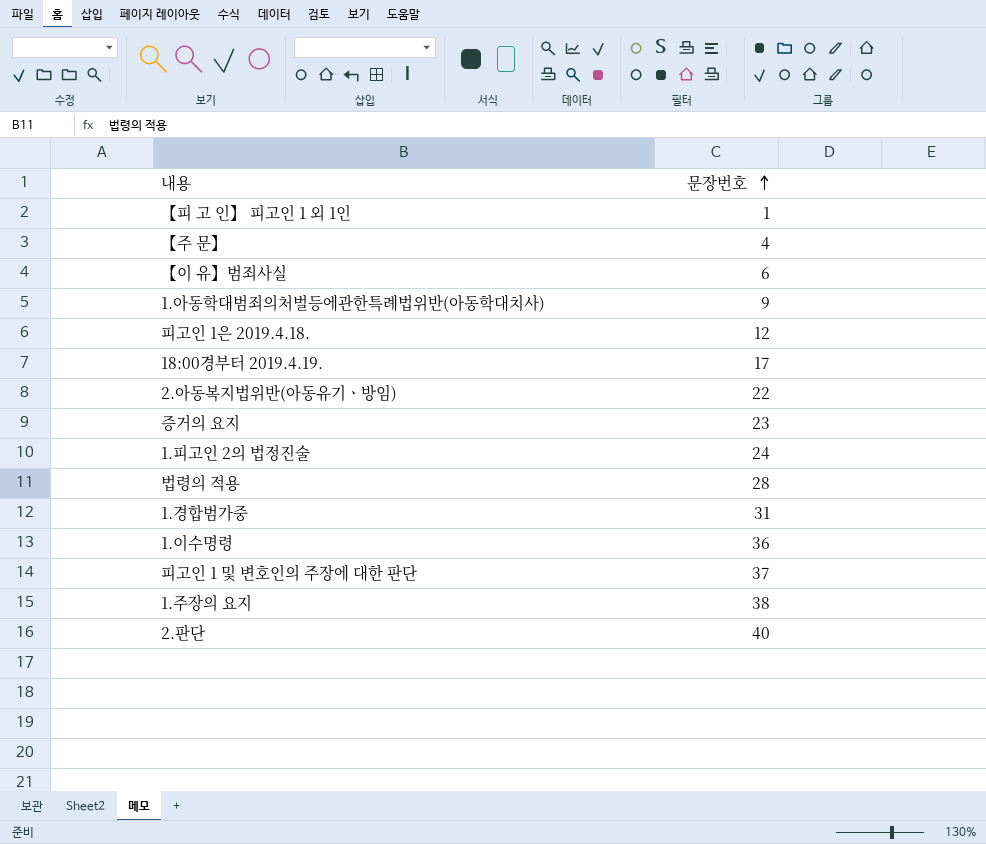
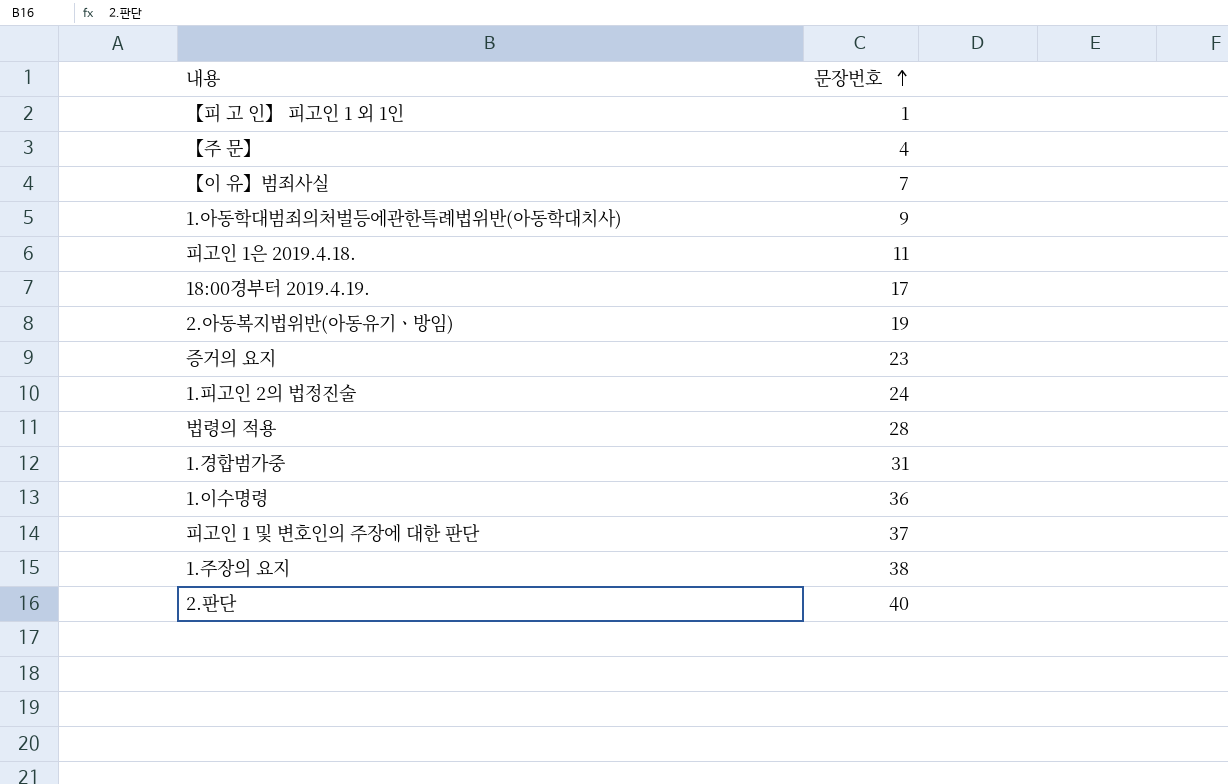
【이 유】범죄사실 | 문장번호: 6 -> 7
피고인 1은 2019.4.18. | 문장번호: 12 -> 11
2.아동복지법위반(아동유기ㆍ방임) | 문장번호: 22 -> 19

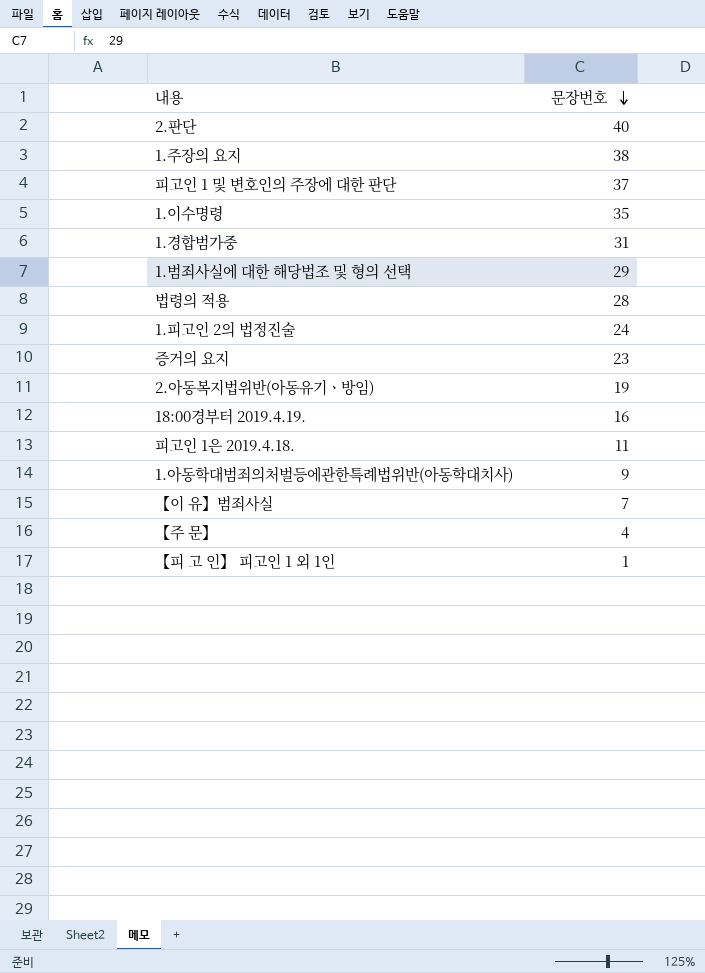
row order: 문장번호 ascending -> 문장번호 descending
1.이수명령 | 문장번호: 36 -> 35
row 1.범죄사실에 대한 해당법조 및 형의 선택: none -> 29
18:00경부터 2019.4.19. | 문장번호: 17 -> 16

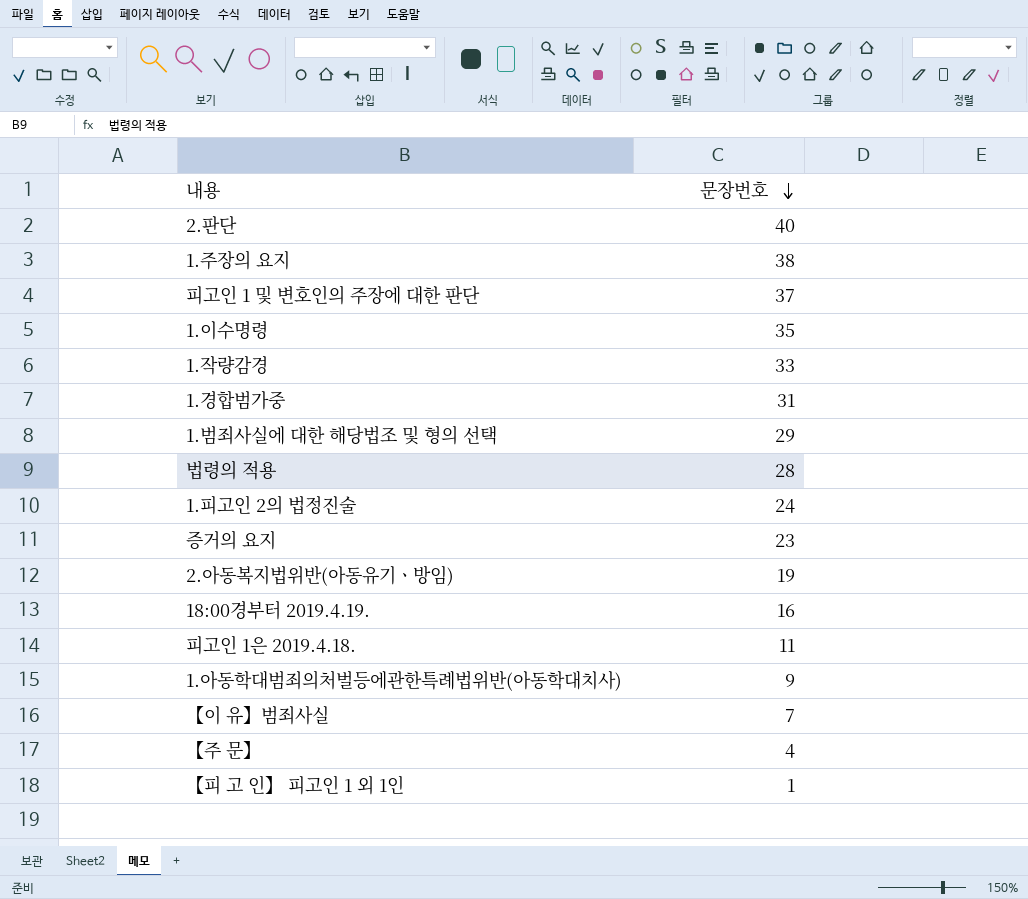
row 1.작량감경: none -> 33

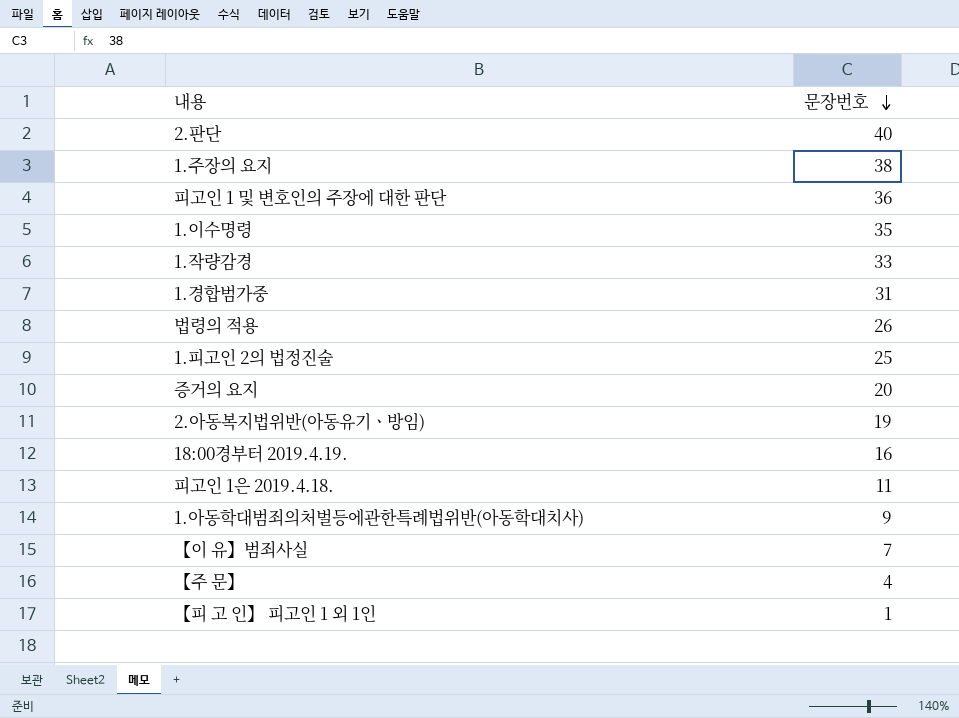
row 1.범죄사실에 대한 해당법조 및 형의 선택: 29 -> none
피고인 1 및 변호인의 주장에 대한 판단 | 문장번호: 37 -> 36
법령의 적용 | 문장번호: 28 -> 26
1.피고인 2의 법정진술 | 문장번호: 24 -> 25
증거의 요지 | 문장번호: 23 -> 20

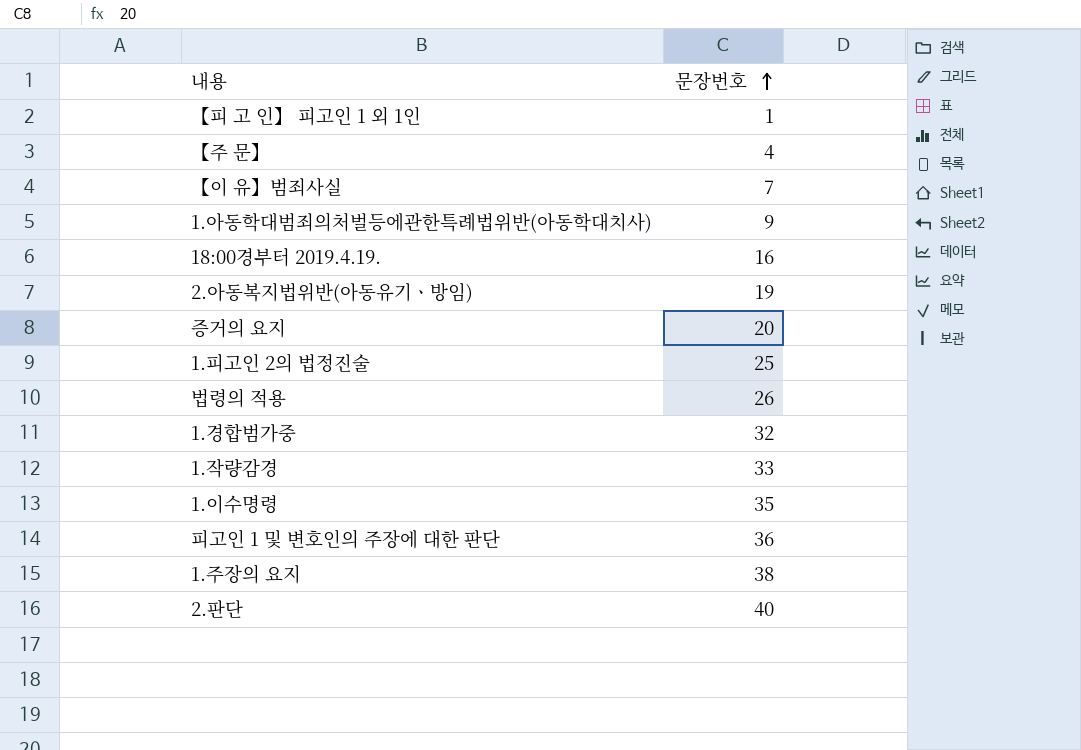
row order: 문장번호 descending -> 문장번호 ascending
row 피고인 1은 2019.4.18.: 11 -> none
1.경합범가중 | 문장번호: 31 -> 32

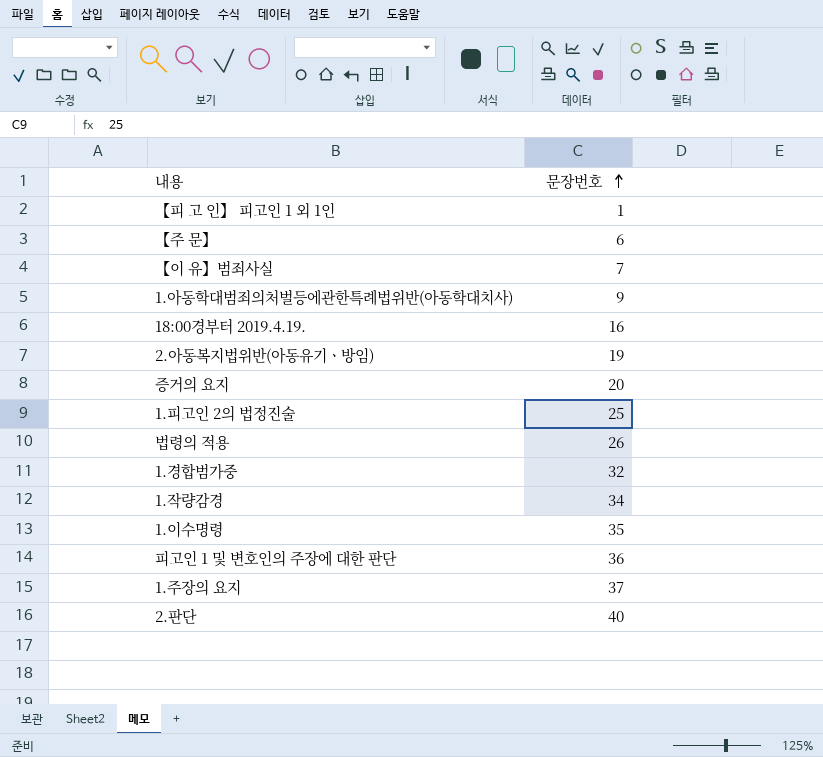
【주 문】 | 문장번호: 4 -> 6
1.작량감경 | 문장번호: 33 -> 34
1.주장의 요지 | 문장번호: 38 -> 37

